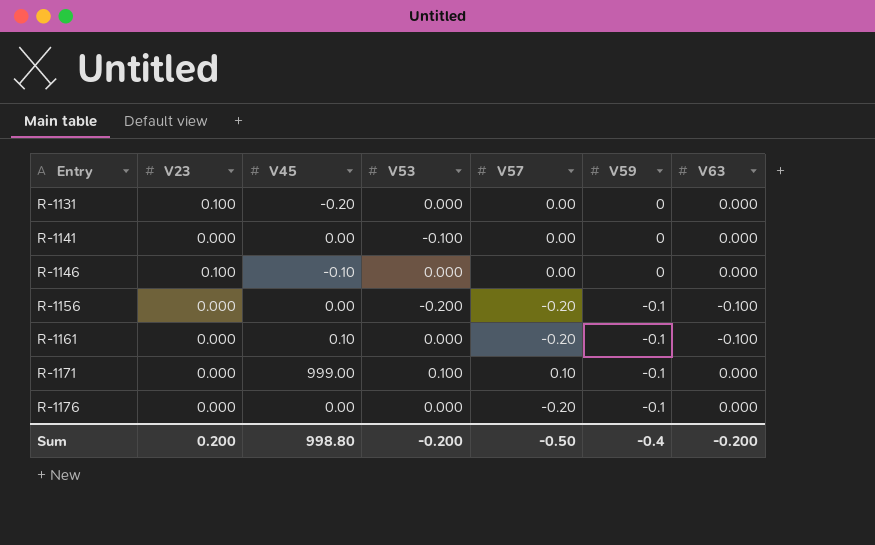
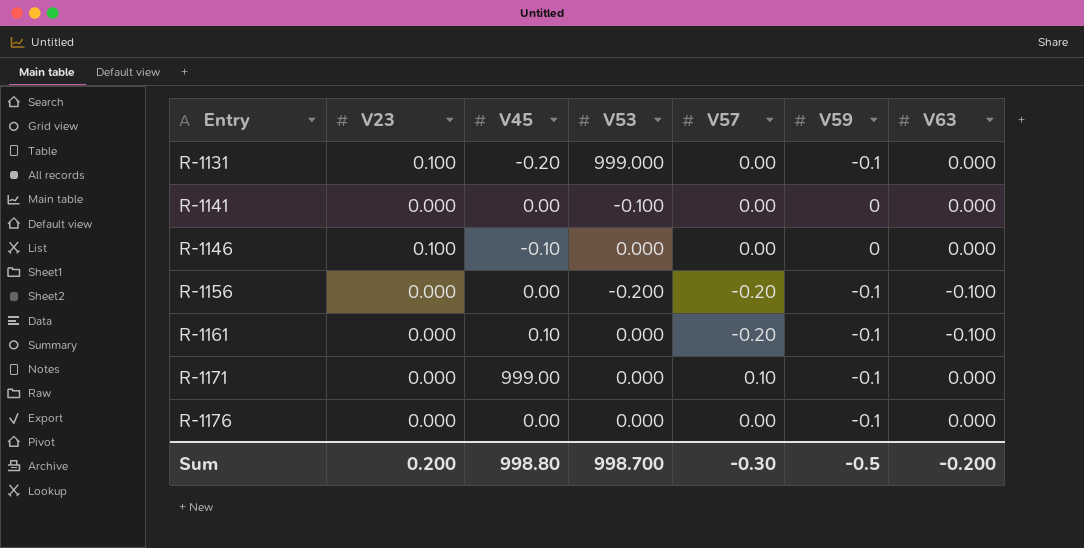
R-1131 | V53: 0.000 -> 999.000
R-1131 | V59: 0 -> -0.1
R-1171 | V53: 0.100 -> 0.000
R-1176 | V57: -0.20 -> 0.00
Sum | V53: -0.200 -> 998.700
Sum | V57: -0.50 -> -0.30
Sum | V59: -0.4 -> -0.5

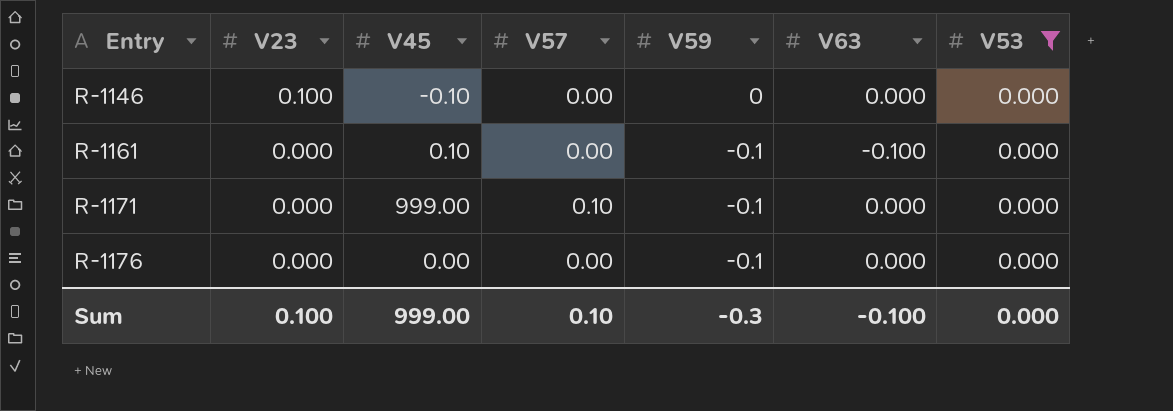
filter: none -> V53 = 0.000
column V53 | position: 4 -> 7
R-1161 | V57: -0.20 -> 0.00
Sum | V23: 0.200 -> 0.100
Sum | V45: 998.80 -> 999.00
Sum | V57: -0.30 -> 0.10
Sum | V59: -0.5 -> -0.3
Sum | V63: -0.200 -> -0.100
Sum | V53: 998.700 -> 0.000

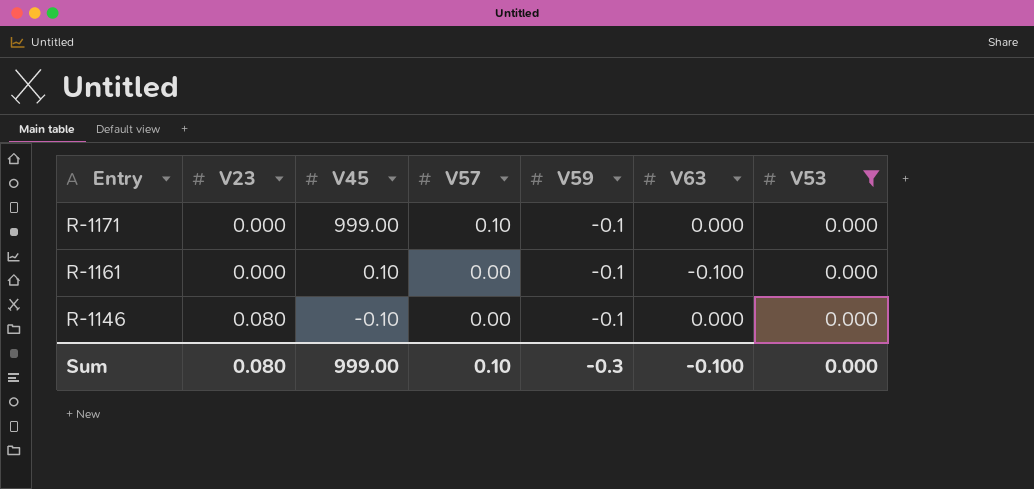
row order: Entry ascending -> Entry descending
row R-1176: 0.000 | 0.00 | 0.00 | -0.1 | 0.000 | 0.000 -> none
R-1146 | V23: 0.100 -> 0.080
R-1146 | V59: 0 -> -0.1
Sum | V23: 0.100 -> 0.080

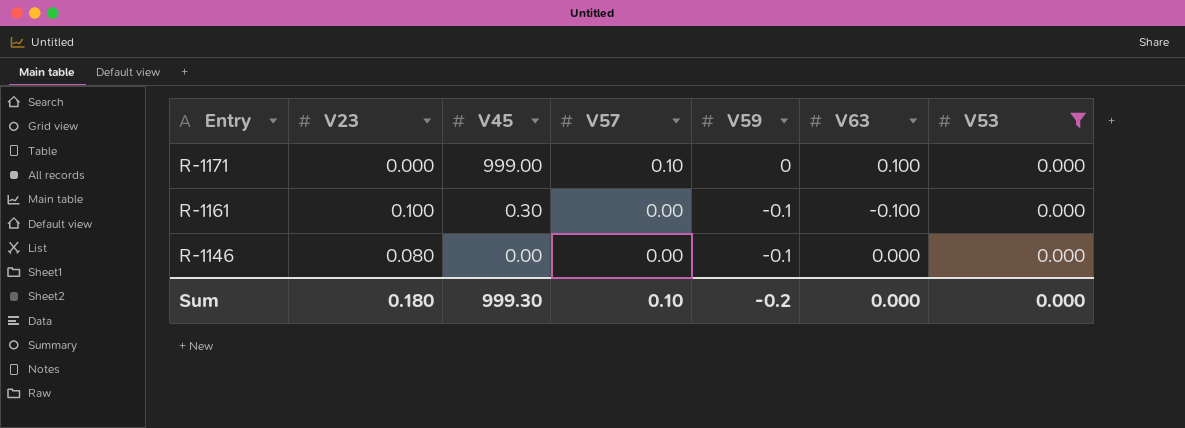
R-1171 | V59: -0.1 -> 0
R-1171 | V63: 0.000 -> 0.100
R-1161 | V23: 0.000 -> 0.100
R-1161 | V45: 0.10 -> 0.30
R-1146 | V45: -0.10 -> 0.00
Sum | V23: 0.080 -> 0.180
Sum | V45: 999.00 -> 999.30
Sum | V59: -0.3 -> -0.2
Sum | V63: -0.100 -> 0.000

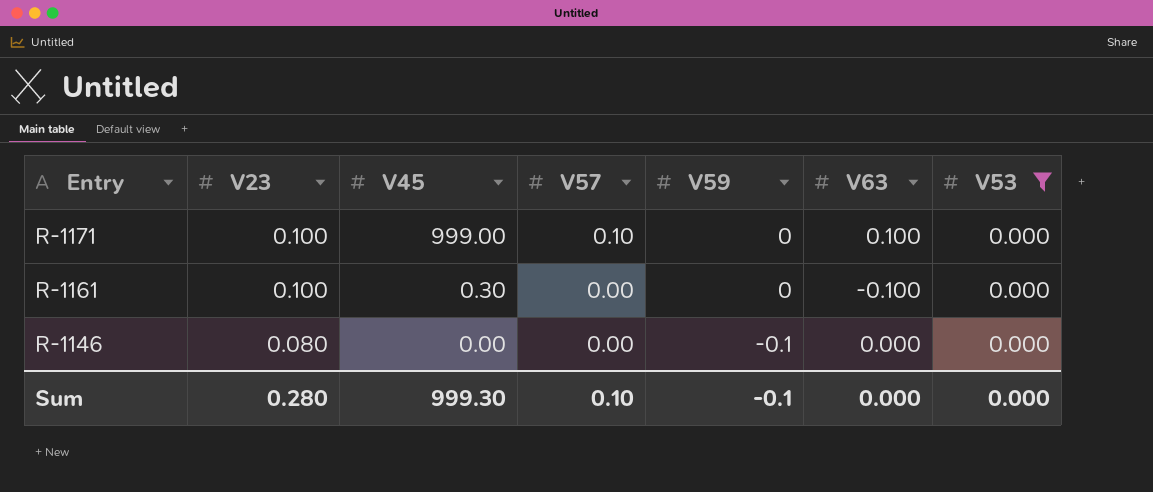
R-1171 | V23: 0.000 -> 0.100
R-1161 | V59: -0.1 -> 0
Sum | V23: 0.180 -> 0.280
Sum | V59: -0.2 -> -0.1

